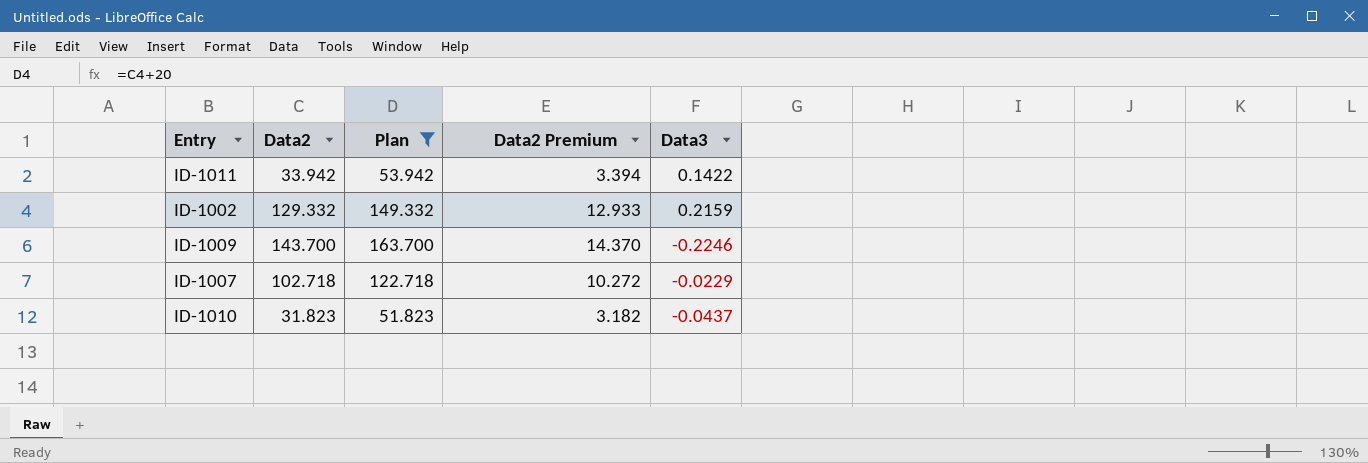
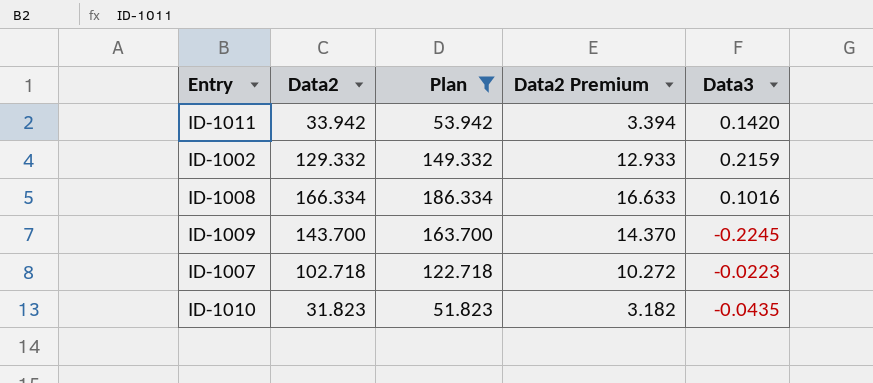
ID-1011 | Data3: 0.1422 -> 0.1420
row ID-1008: none -> 166.334 | 186.334 | 16.633 | 0.1016
ID-1009 | Data3: -0.2246 -> -0.2245
ID-1007 | Data3: -0.0229 -> -0.0223
ID-1010 | Data3: -0.0437 -> -0.0435

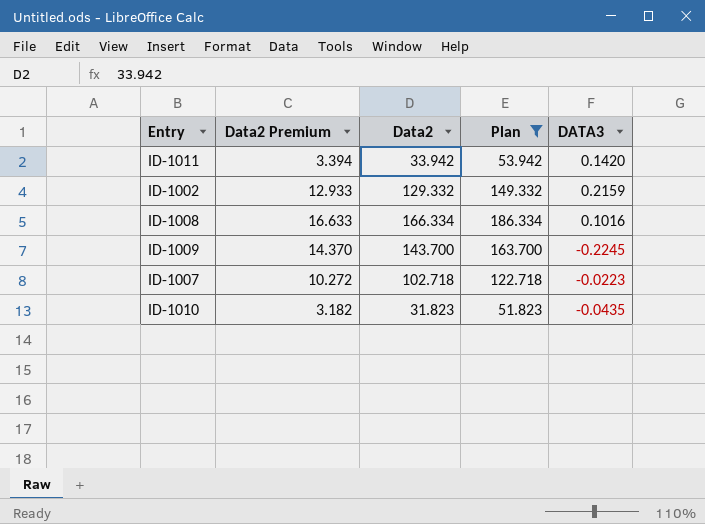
column Data2 Premium | position: 4 -> 2
column name: Data3 -> DATA3

